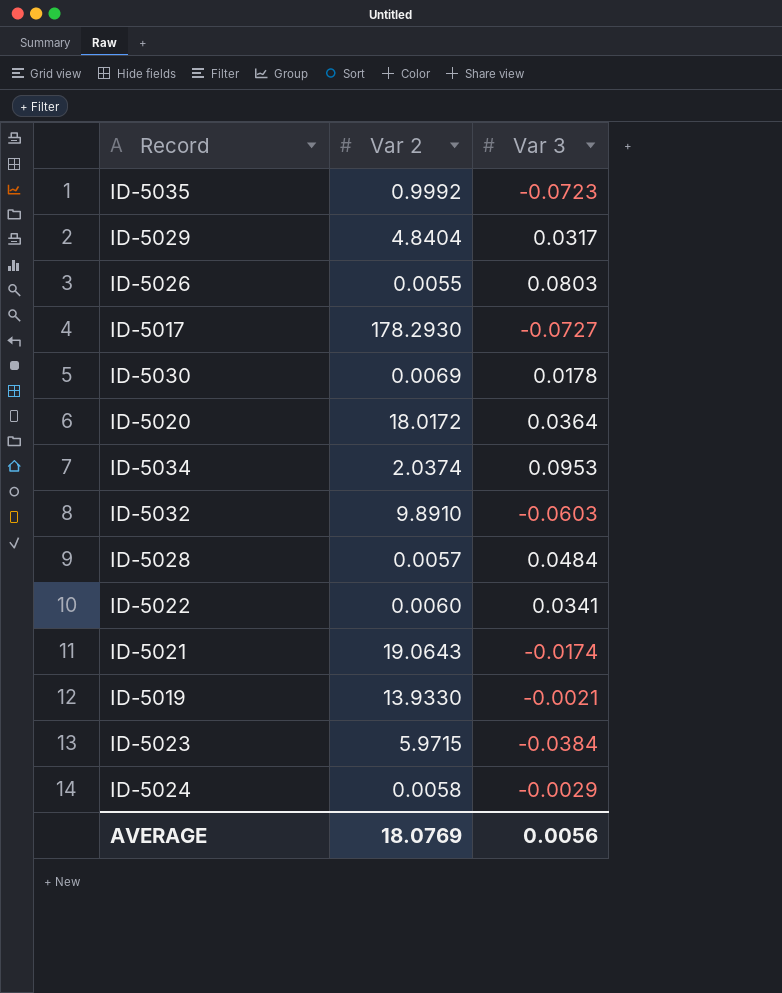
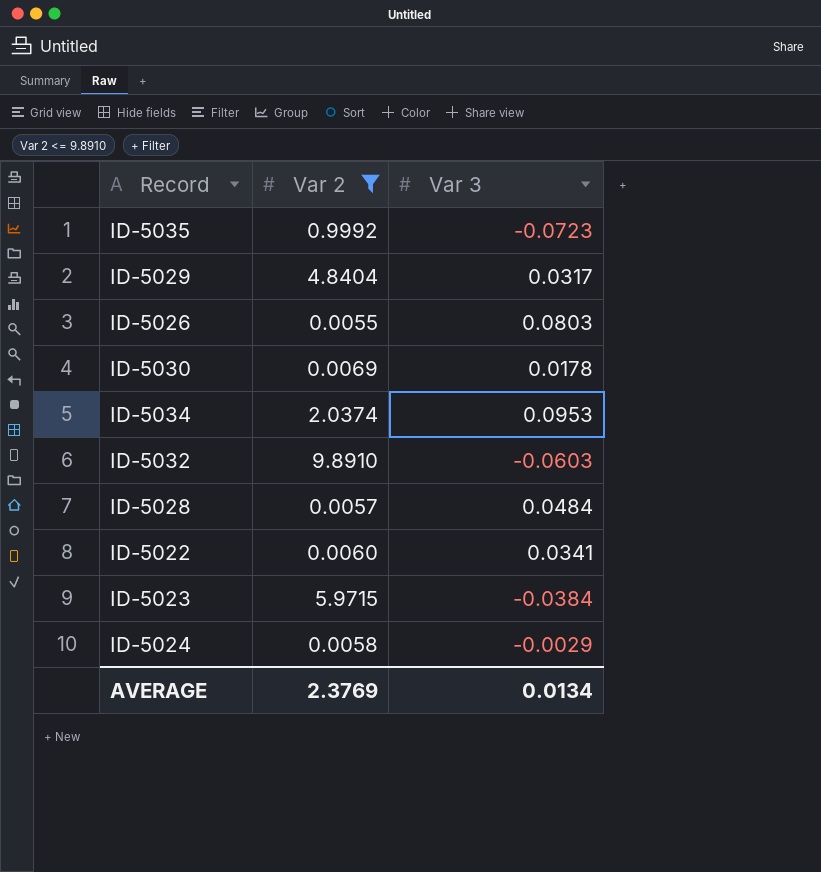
filter: none -> Var 2 <= 9.8910
AVERAGE | Var 2: 18.0769 -> 2.3769
AVERAGE | Var 3: 0.0056 -> 0.0134

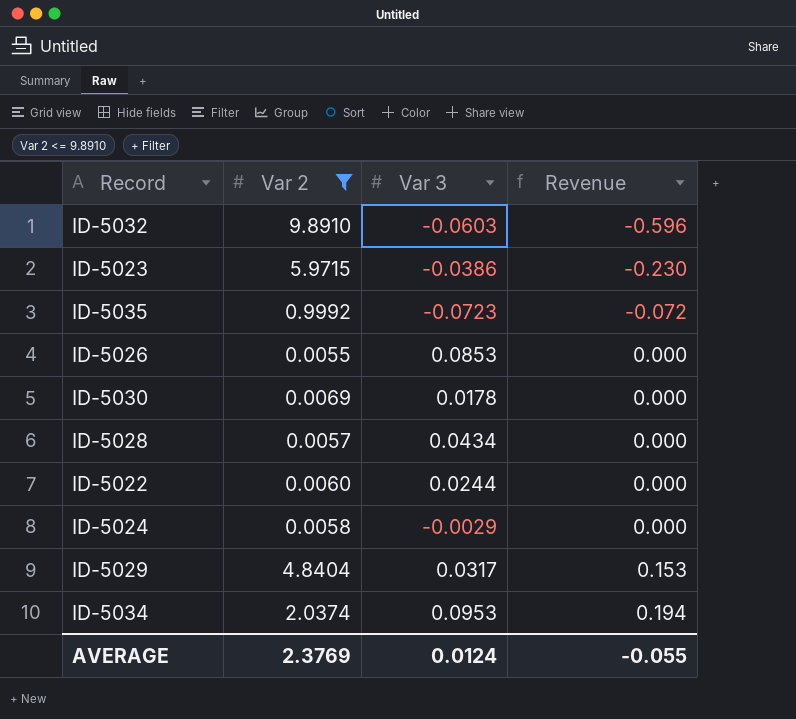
row order: none -> Revenue ascending
column Revenue | formula: none -> [Var 2] * [Var 3]
ID-5023 | Var 3: -0.0384 -> -0.0386
ID-5026 | Var 3: 0.0803 -> 0.0853
ID-5028 | Var 3: 0.0484 -> 0.0434
ID-5022 | Var 3: 0.0341 -> 0.0244
AVERAGE | Var 3: 0.0134 -> 0.0124

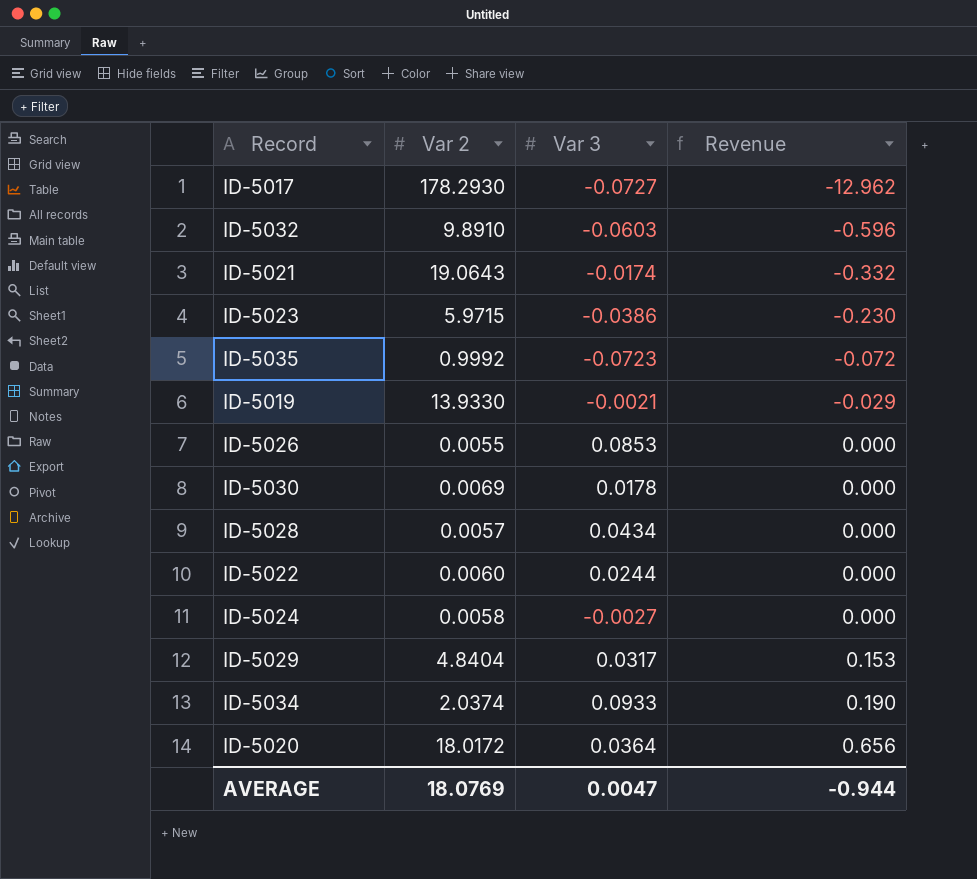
filter: Var 2 <= 9.8910 -> none
ID-5024 | Var 3: -0.0029 -> -0.0027
ID-5034 | Var 3: 0.0953 -> 0.0933
ID-5034 | Revenue: 0.194 -> 0.190
AVERAGE | Var 2: 2.3769 -> 18.0769
AVERAGE | Var 3: 0.0124 -> 0.0047
AVERAGE | Revenue: -0.055 -> -0.944

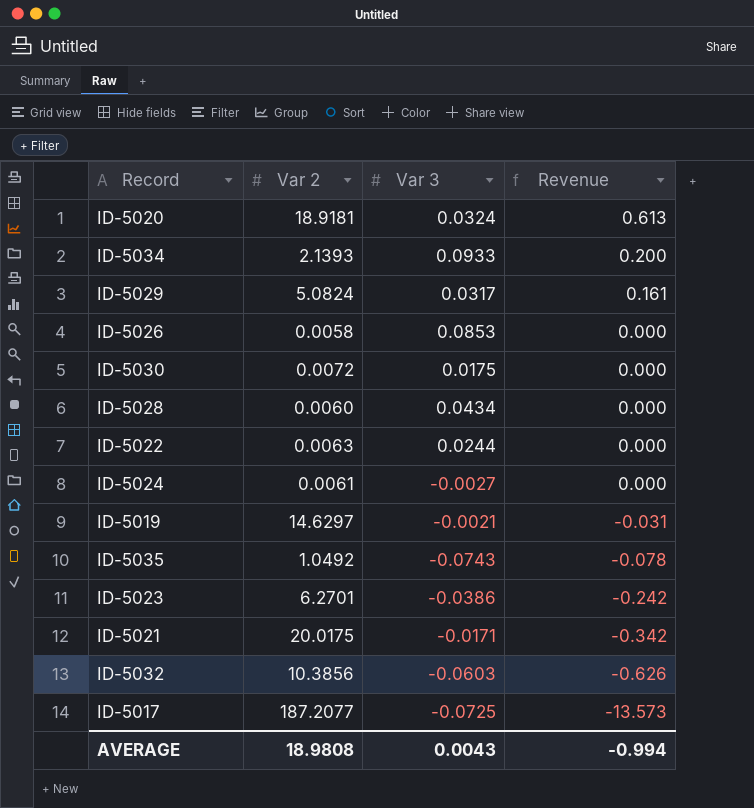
row order: Revenue ascending -> Revenue descending
ID-5020 | Var 2: 18.0172 -> 18.9181
ID-5020 | Var 3: 0.0364 -> 0.0324
ID-5020 | Revenue: 0.656 -> 0.613
ID-5034 | Var 2: 2.0374 -> 2.1393
ID-5034 | Revenue: 0.190 -> 0.200
ID-5029 | Var 2: 4.8404 -> 5.0824
ID-5029 | Revenue: 0.153 -> 0.161
ID-5026 | Var 2: 0.0055 -> 0.0058
ID-5030 | Var 2: 0.0069 -> 0.0072
ID-5030 | Var 3: 0.0178 -> 0.0175
ID-5028 | Var 2: 0.0057 -> 0.0060
ID-5022 | Var 2: 0.0060 -> 0.0063
ID-5024 | Var 2: 0.0058 -> 0.0061
ID-5019 | Var 2: 13.9330 -> 14.6297
ID-5019 | Revenue: -0.029 -> -0.031
ID-5035 | Var 2: 0.9992 -> 1.0492
ID-5035 | Var 3: -0.0723 -> -0.0743
ID-5035 | Revenue: -0.072 -> -0.078
ID-5023 | Var 2: 5.9715 -> 6.2701
ID-5023 | Revenue: -0.230 -> -0.242
ID-5021 | Var 2: 19.0643 -> 20.0175
ID-5021 | Var 3: -0.0174 -> -0.0171
ID-5021 | Revenue: -0.332 -> -0.342
ID-5032 | Var 2: 9.8910 -> 10.3856
ID-5032 | Revenue: -0.596 -> -0.626
ID-5017 | Var 2: 178.2930 -> 187.2077
ID-5017 | Var 3: -0.0727 -> -0.0725
ID-5017 | Revenue: -12.962 -> -13.573
AVERAGE | Var 2: 18.0769 -> 18.9808
AVERAGE | Var 3: 0.0047 -> 0.0043
AVERAGE | Revenue: -0.944 -> -0.994

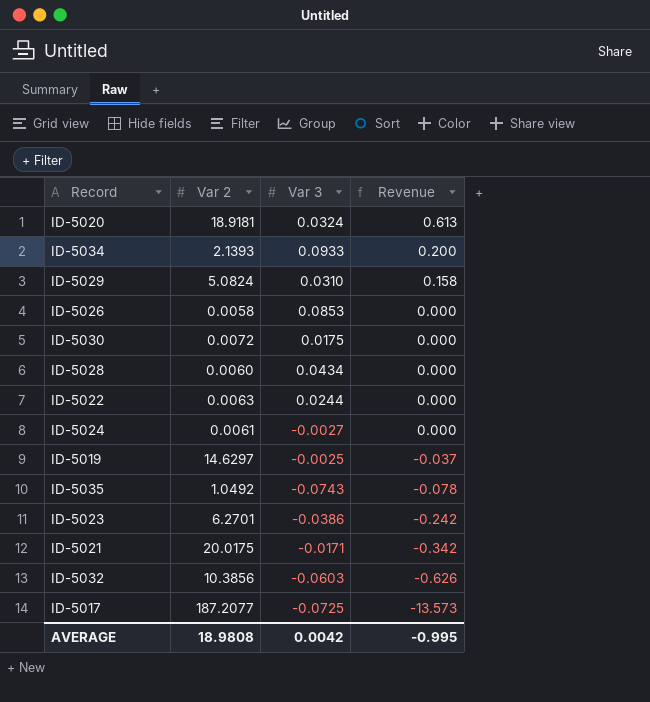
ID-5029 | Var 3: 0.0317 -> 0.0310
ID-5029 | Revenue: 0.161 -> 0.158
ID-5019 | Var 3: -0.0021 -> -0.0025
ID-5019 | Revenue: -0.031 -> -0.037
AVERAGE | Var 3: 0.0043 -> 0.0042
AVERAGE | Revenue: -0.994 -> -0.995

